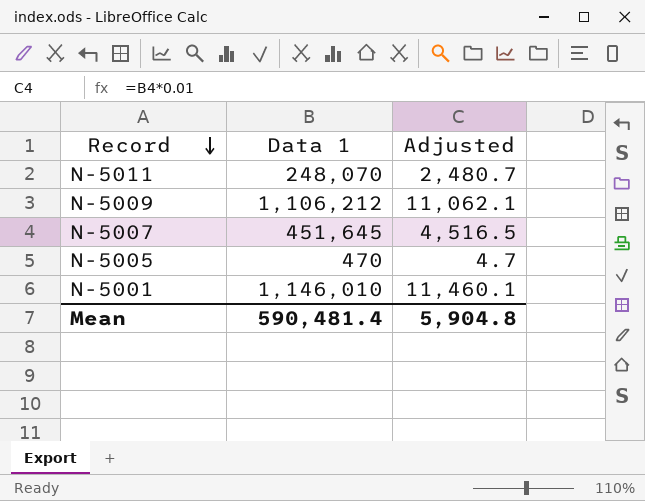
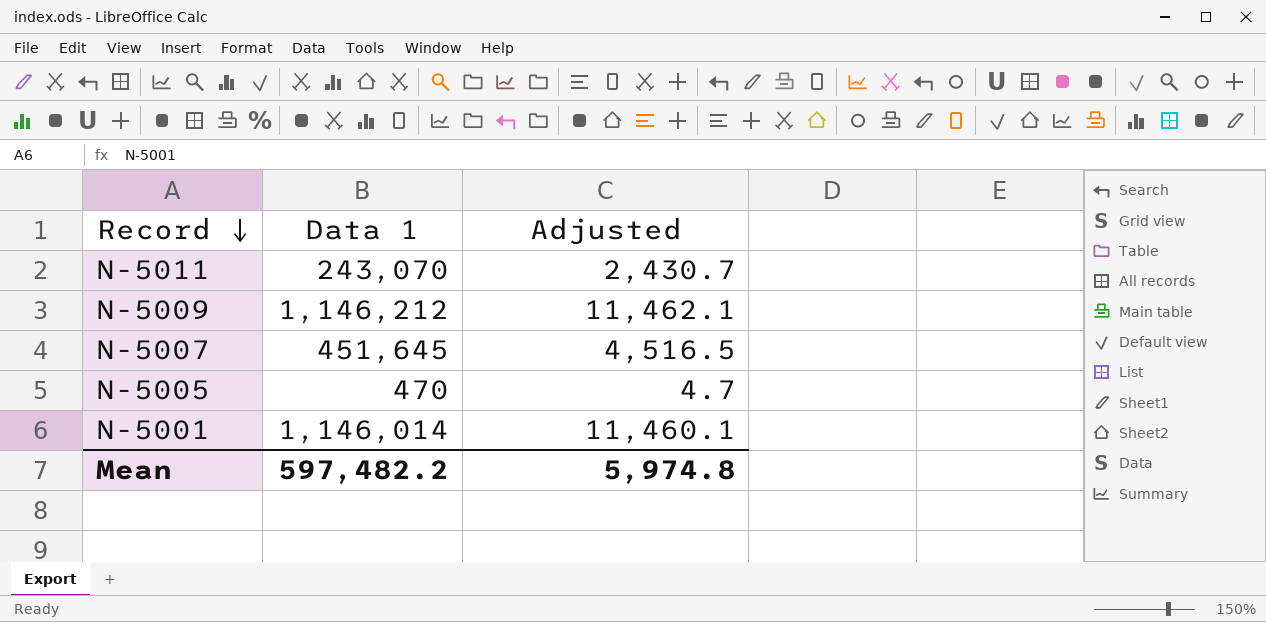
N-5011 | Data 1: 248,070 -> 243,070
N-5011 | Adjusted: 2,480.7 -> 2,430.7
N-5009 | Data 1: 1,106,212 -> 1,146,212
N-5009 | Adjusted: 11,062.1 -> 11,462.1
N-5001 | Data 1: 1,146,010 -> 1,146,014
Mean | Data 1: 590,481.4 -> 597,482.2
Mean | Adjusted: 5,904.8 -> 5,974.8

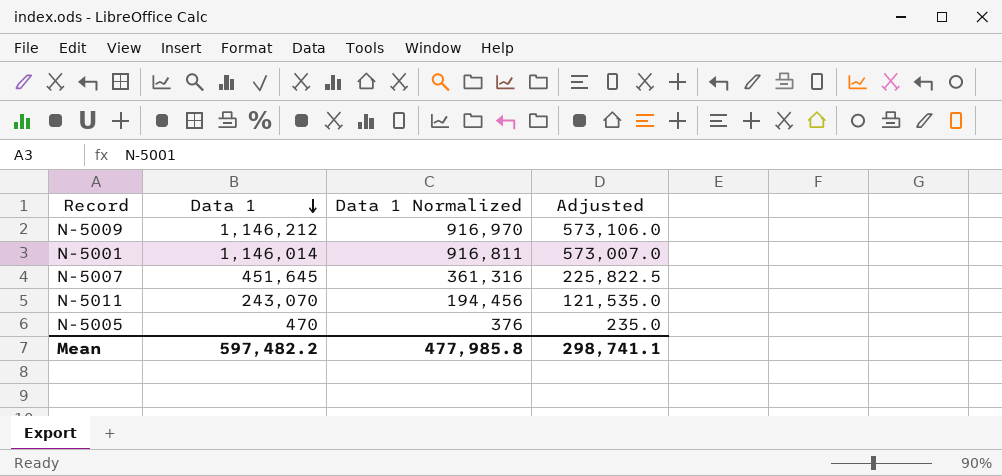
row order: Record descending -> Data 1 descending
column Data 1 Normalized | formula: none -> [Data 1] * 0.8
column Adjusted | formula: [Data 1] * 0.01 -> [Data 1] * 0.5
Mean | Adjusted: 5,974.8 -> 298,741.1

